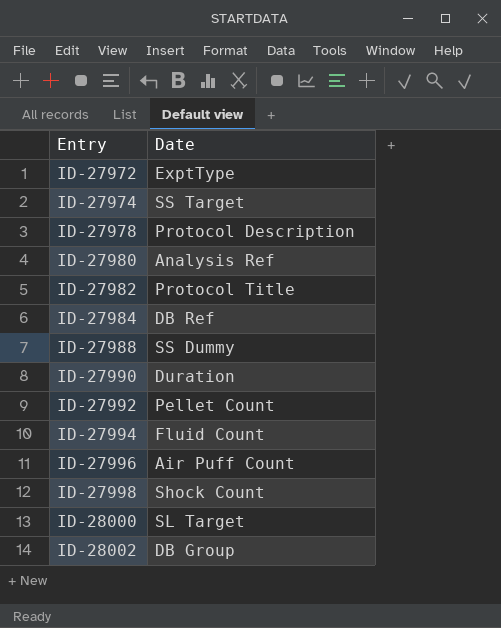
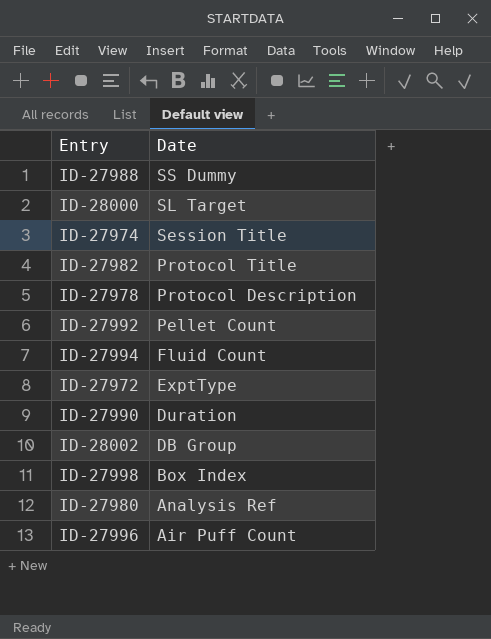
row order: Entry ascending -> Date descending
row ID-27984: DB Ref -> none
ID-27974 | Date: SS Target -> Session Title
ID-27998 | Date: Shock Count -> Box Index

